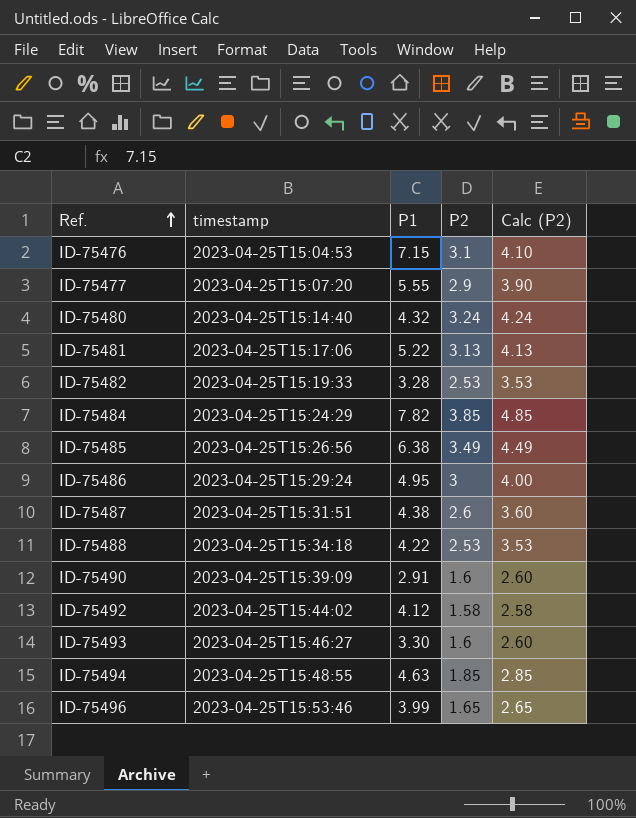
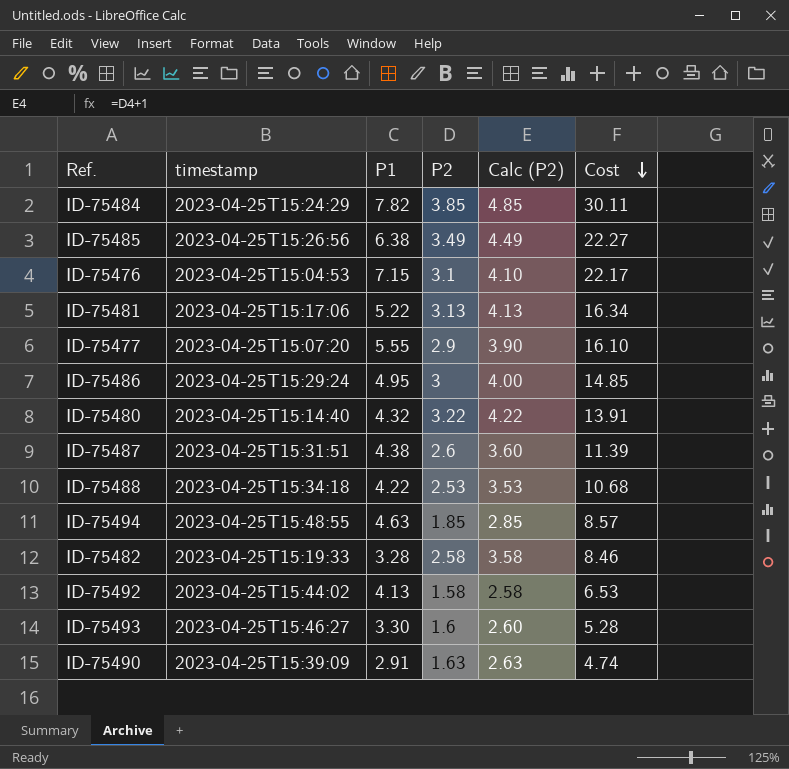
row order: Ref. ascending -> Cost descending
column Cost | formula: none -> [P1] * [P2]
row ID-75496: 2023-04-25T15:53:46 | 3.99 | 1.65 | 2.65 -> none
ID-75480 | P2: 3.24 -> 3.22
ID-75480 | Calc (P2): 4.24 -> 4.22
ID-75482 | P2: 2.53 -> 2.58
ID-75482 | Calc (P2): 3.53 -> 3.58
ID-75492 | P1: 4.12 -> 4.13
ID-75490 | P2: 1.6 -> 1.63
ID-75490 | Calc (P2): 2.60 -> 2.63

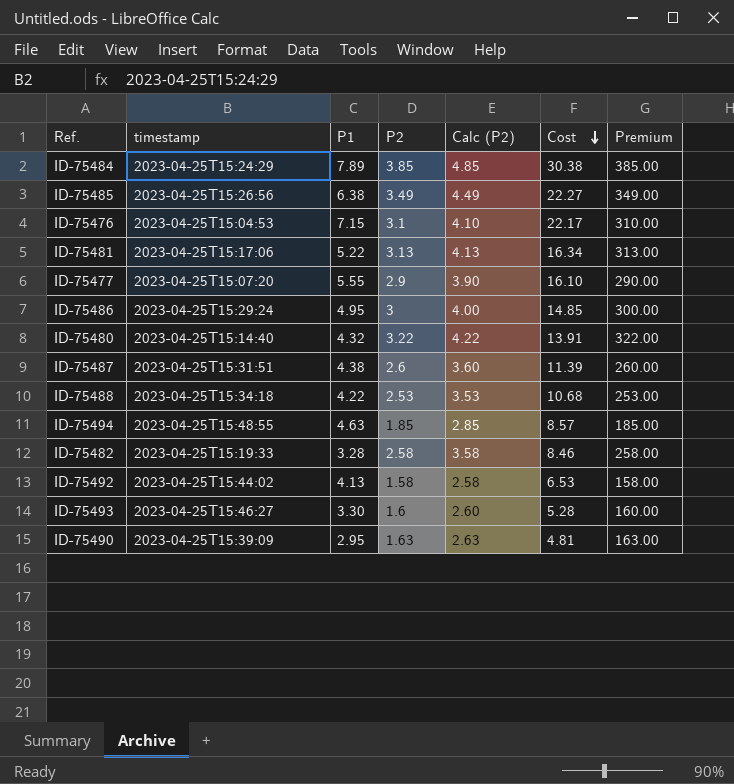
column Premium | formula: none -> [P2] * 100
ID-75484 | P1: 7.82 -> 7.89
ID-75484 | Cost: 30.11 -> 30.38
ID-75490 | P1: 2.91 -> 2.95
ID-75490 | Cost: 4.74 -> 4.81

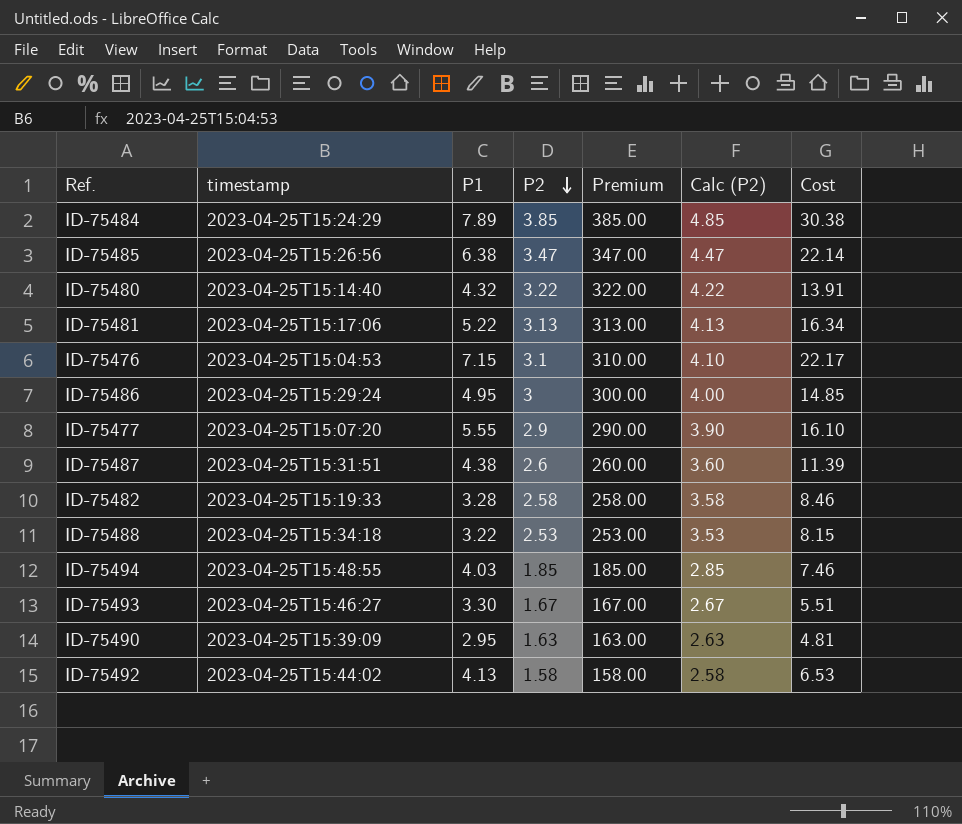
row order: Cost descending -> P2 descending
column Premium | position: 7 -> 5
ID-75485 | P2: 3.49 -> 3.47
ID-75485 | Premium: 349.00 -> 347.00
ID-75485 | Calc (P2): 4.49 -> 4.47
ID-75485 | Cost: 22.27 -> 22.14
ID-75488 | P1: 4.22 -> 3.22
ID-75488 | Cost: 10.68 -> 8.15
ID-75494 | P1: 4.63 -> 4.03
ID-75494 | Cost: 8.57 -> 7.46
ID-75493 | P2: 1.6 -> 1.67
ID-75493 | Premium: 160.00 -> 167.00
ID-75493 | Calc (P2): 2.60 -> 2.67
ID-75493 | Cost: 5.28 -> 5.51

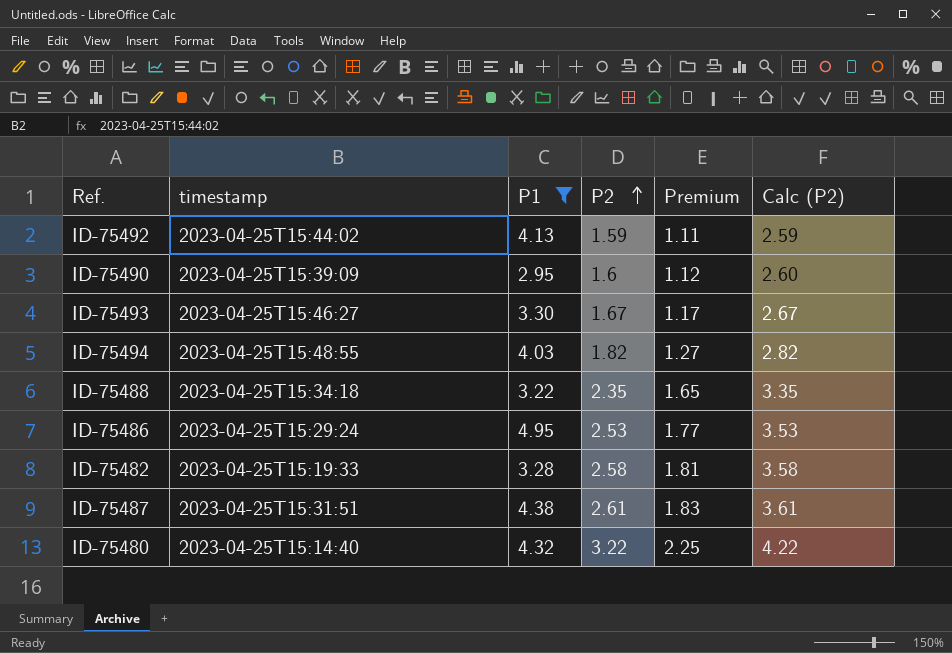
filter: none -> P1 <= 4.95
row order: P2 descending -> P2 ascending
column Cost | formula: [P1] * [P2] -> none
column Premium | formula: [P2] * 100 -> [P2] * 0.7
ID-75492 | P2: 1.58 -> 1.59
ID-75492 | Calc (P2): 2.58 -> 2.59
ID-75490 | P2: 1.63 -> 1.6
ID-75490 | Calc (P2): 2.63 -> 2.60
ID-75494 | P2: 1.85 -> 1.82
ID-75494 | Calc (P2): 2.85 -> 2.82
ID-75488 | P2: 2.53 -> 2.35
ID-75488 | Calc (P2): 3.53 -> 3.35
ID-75486 | P2: 3 -> 2.53
ID-75486 | Calc (P2): 4.00 -> 3.53
ID-75487 | P2: 2.6 -> 2.61
ID-75487 | Calc (P2): 3.60 -> 3.61

